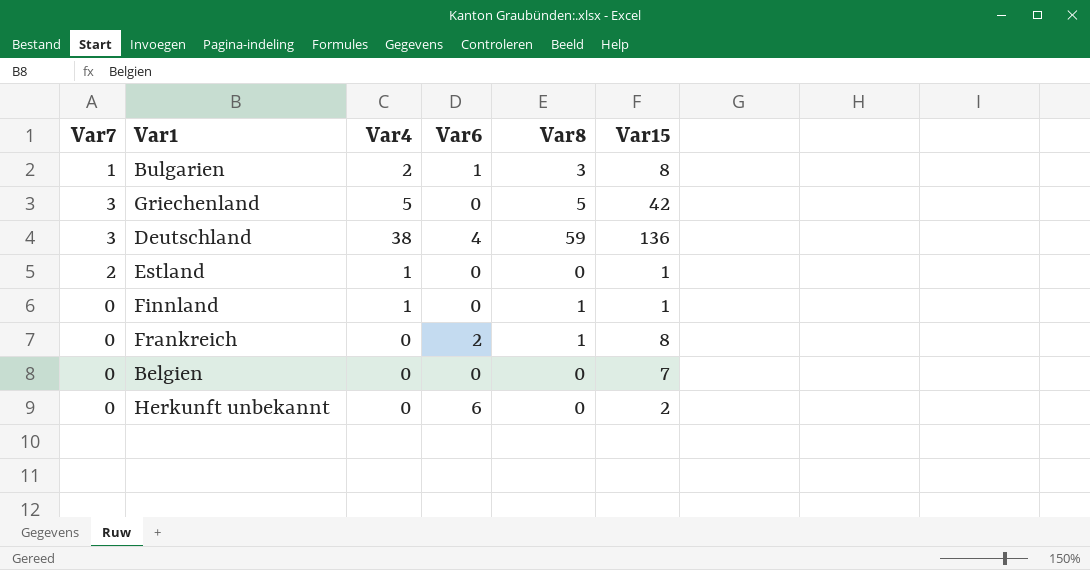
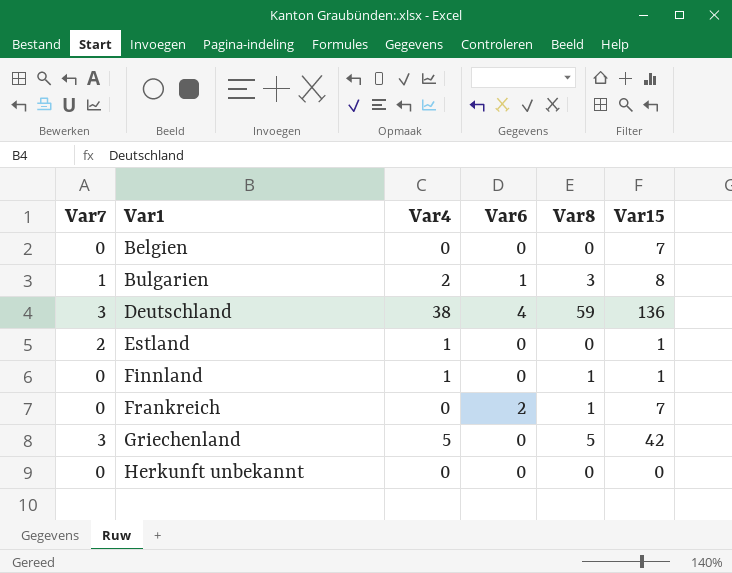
row order: none -> Var1 ascending
Frankreich | Var15: 8 -> 7
Herkunft unbekannt | Var6: 6 -> 0
Herkunft unbekannt | Var15: 2 -> 0

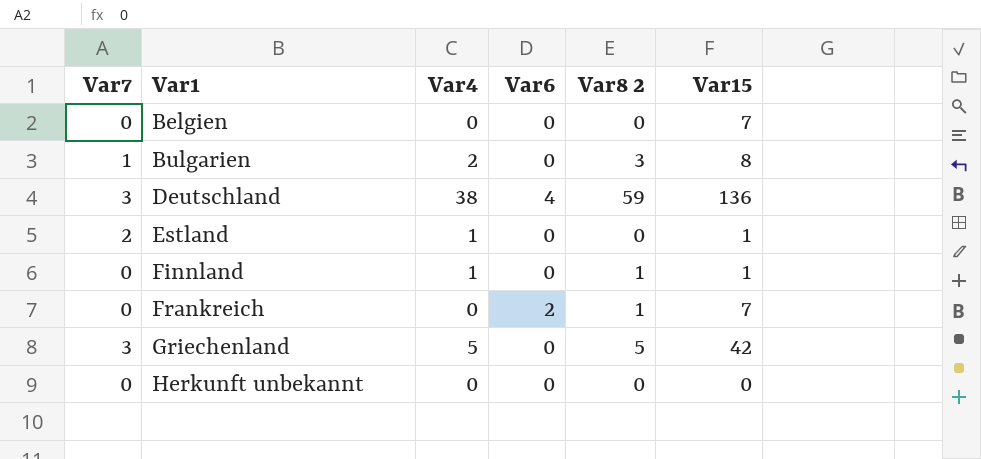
column name: Var8 -> Var8 2
Bulgarien | Var6: 1 -> 0

